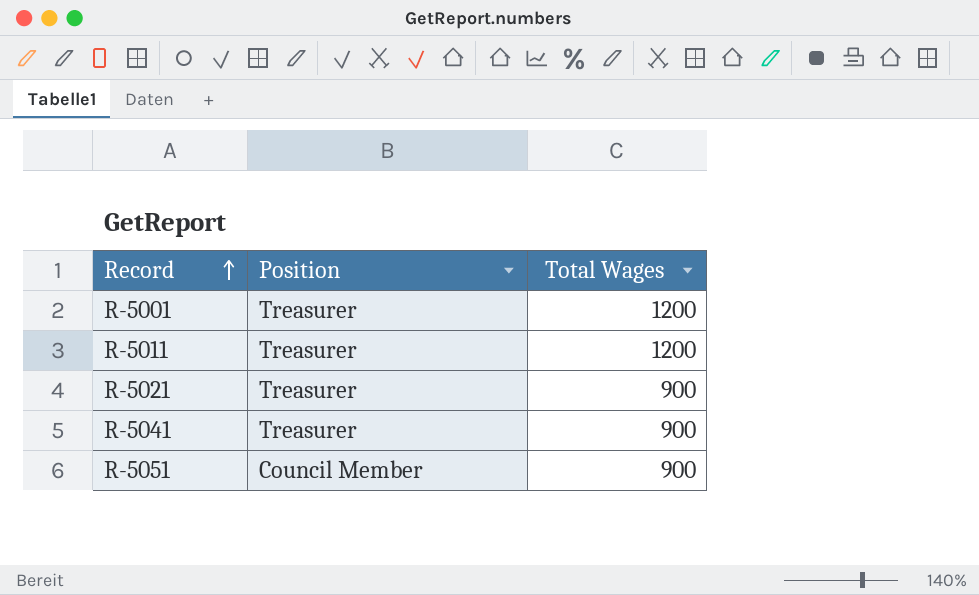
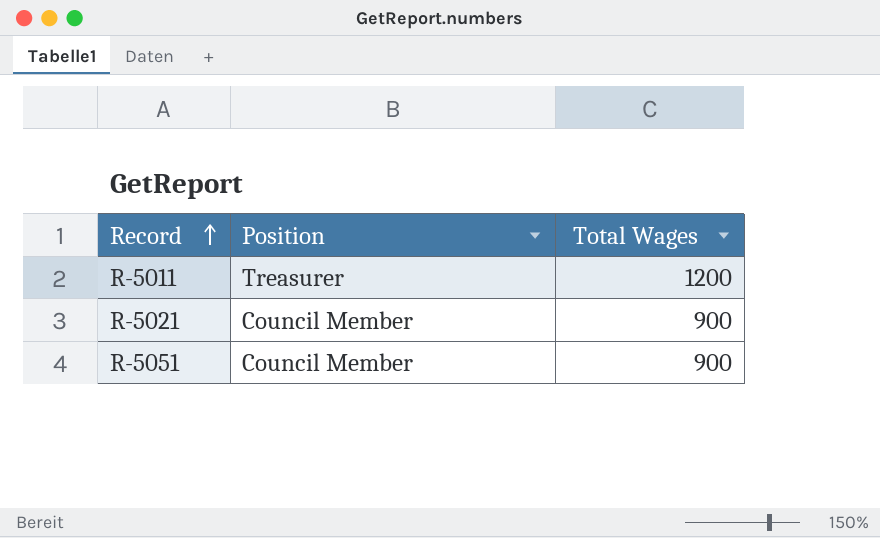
row R-5001: Treasurer | 1200 -> none
row R-5041: Treasurer | 900 -> none
R-5021 | Position: Treasurer -> Council Member

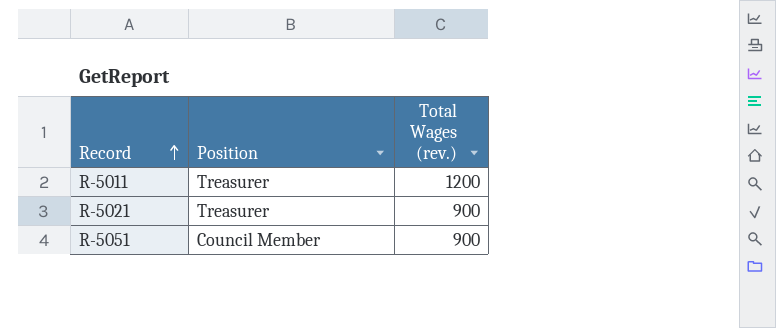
column name: Total Wages -> Total Wages (rev.)
R-5021 | Position: Council Member -> Treasurer

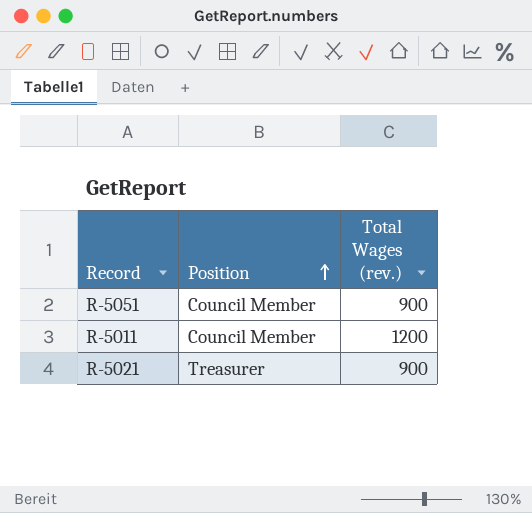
row order: Record ascending -> Position ascending
R-5011 | Position: Treasurer -> Council Member

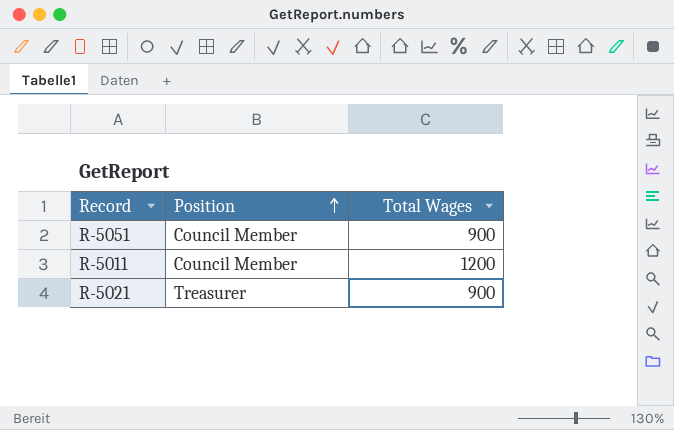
column name: Total Wages (rev.) -> Total Wages

